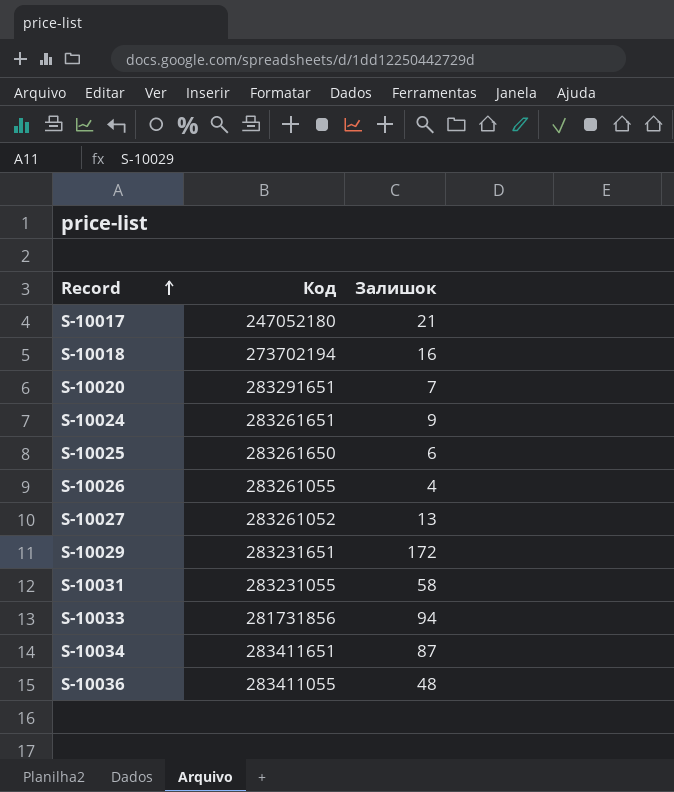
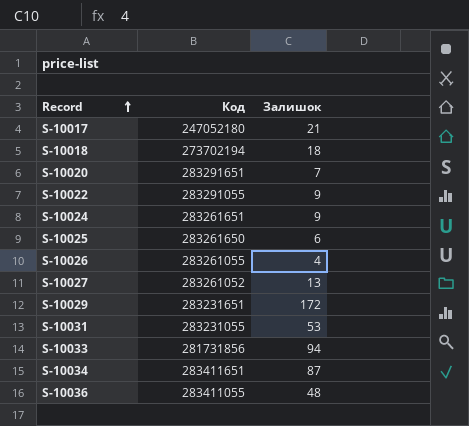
S-10018 | Залишок: 16 -> 18
row S-10022: none -> 283291055 | 9
S-10031 | Залишок: 58 -> 53

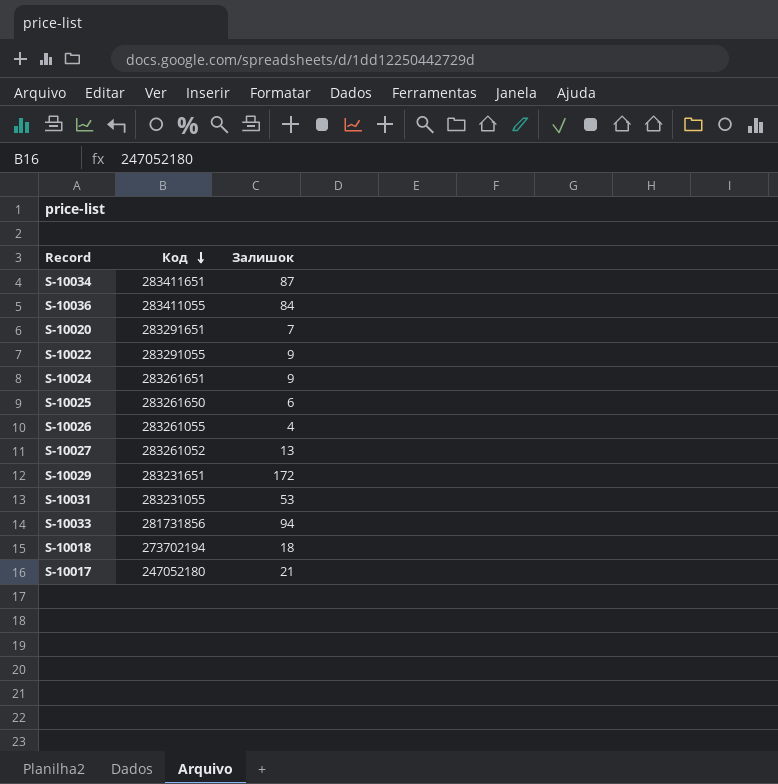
row order: Record ascending -> Код descending
S-10036 | Залишок: 48 -> 84

